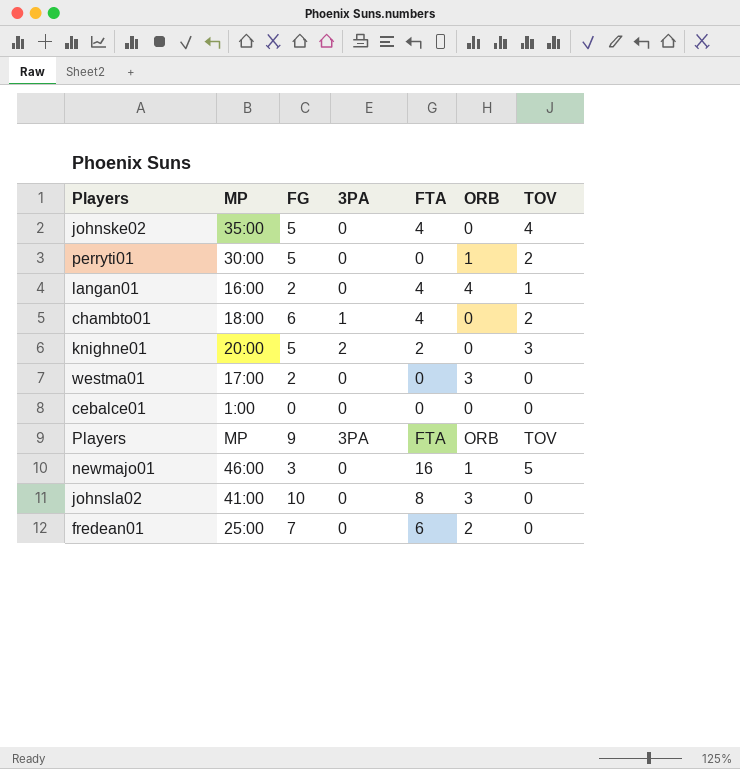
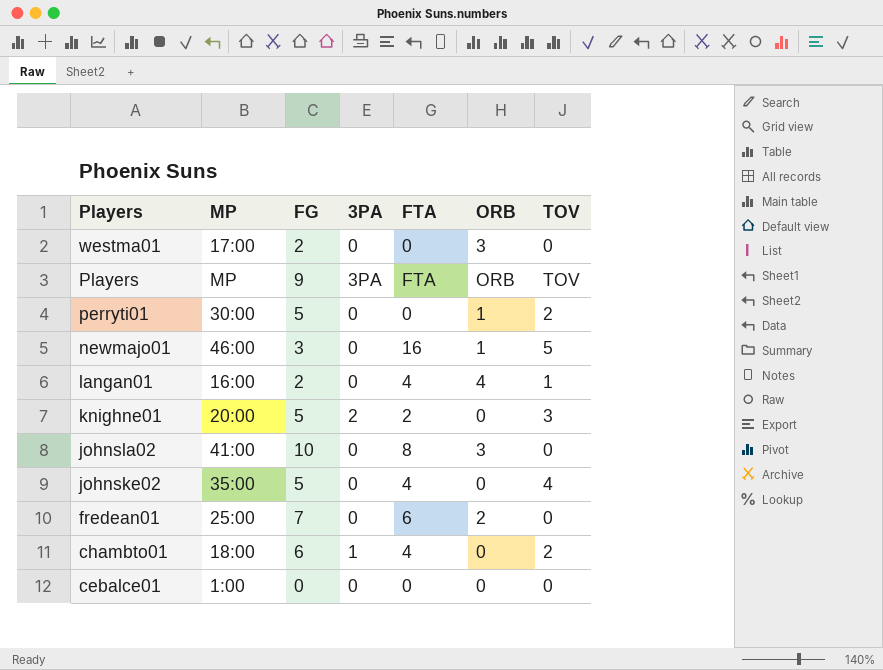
row order: none -> Players descending

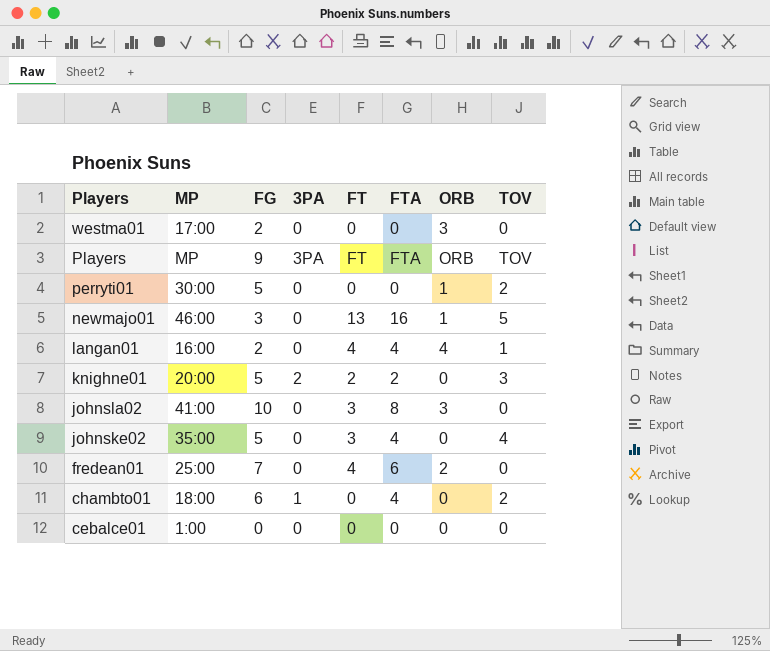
column FT | position: none -> 5

